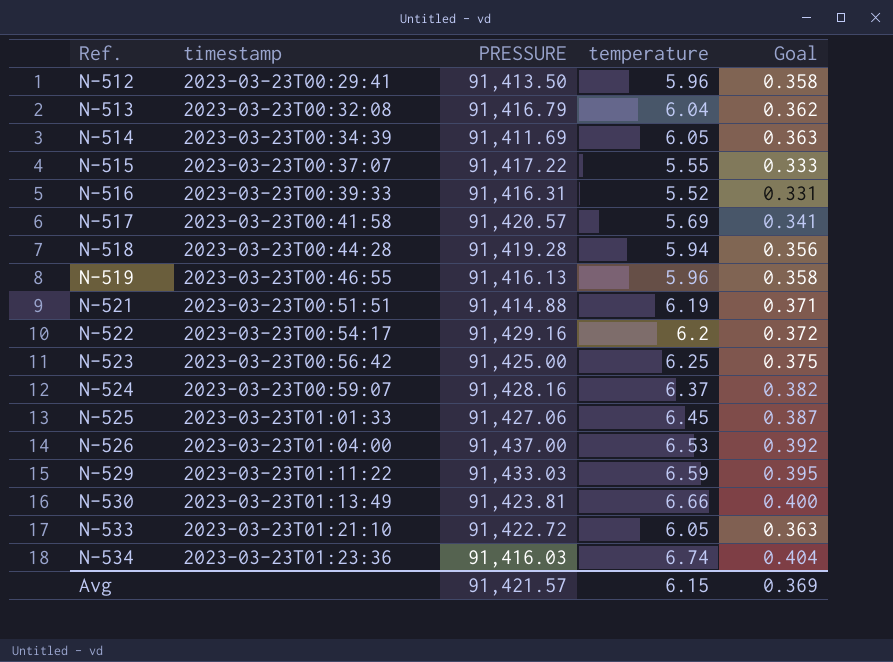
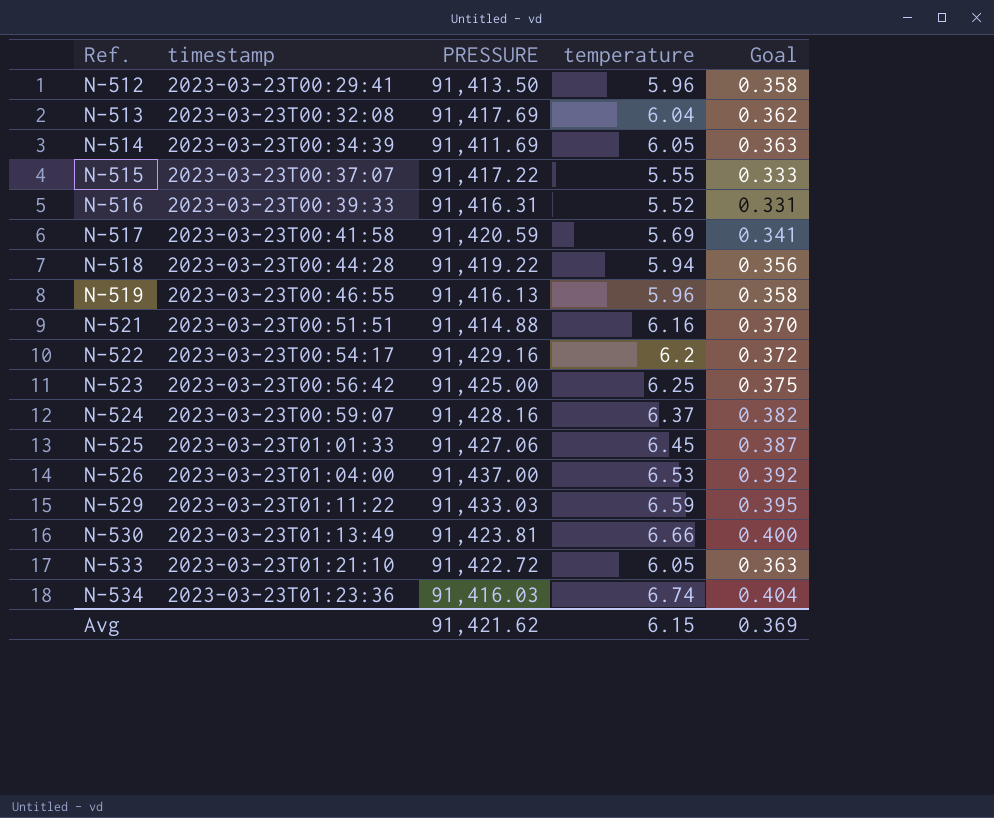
N-513 | PRESSURE: 91,416.79 -> 91,417.69
N-517 | PRESSURE: 91,420.57 -> 91,420.59
N-518 | PRESSURE: 91,419.28 -> 91,419.22
N-521 | temperature: 6.19 -> 6.16
N-521 | Goal: 0.371 -> 0.370
Avg | PRESSURE: 91,421.57 -> 91,421.62

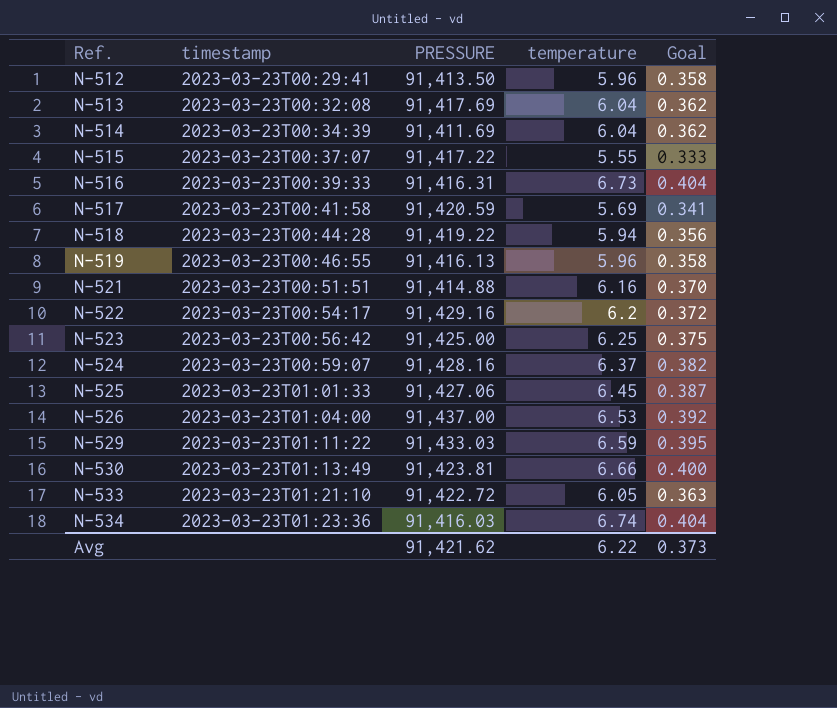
N-514 | temperature: 6.05 -> 6.04
N-514 | Goal: 0.363 -> 0.362
N-516 | temperature: 5.52 -> 6.73
N-516 | Goal: 0.331 -> 0.404
Avg | temperature: 6.15 -> 6.22
Avg | Goal: 0.369 -> 0.373

